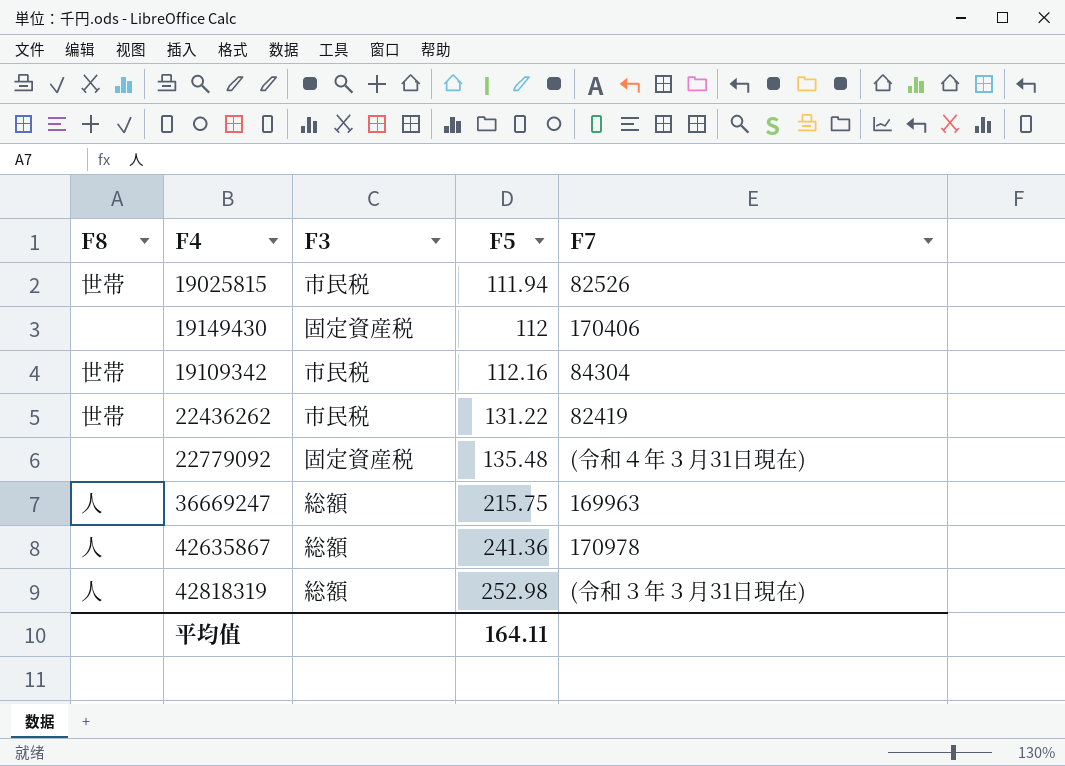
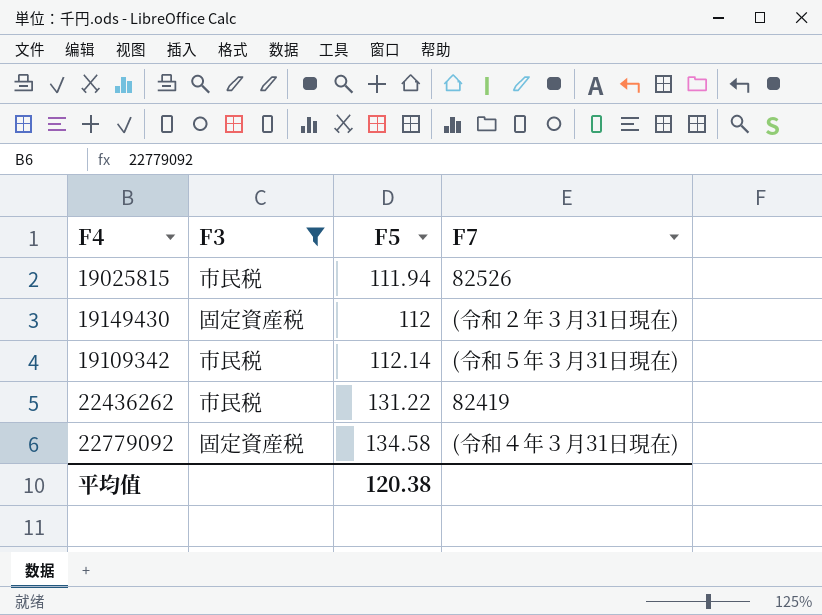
filter: none -> F3 != 総額
column F8 | position: 1 -> none
19149430 | F7: 170406 -> (令和２年３月31日現在)
19109342 | F5: 112.16 -> 112.14
19109342 | F7: 84304 -> (令和５年３月31日現在)
22779092 | F5: 135.48 -> 134.58
平均值 | F5: 164.11 -> 120.38

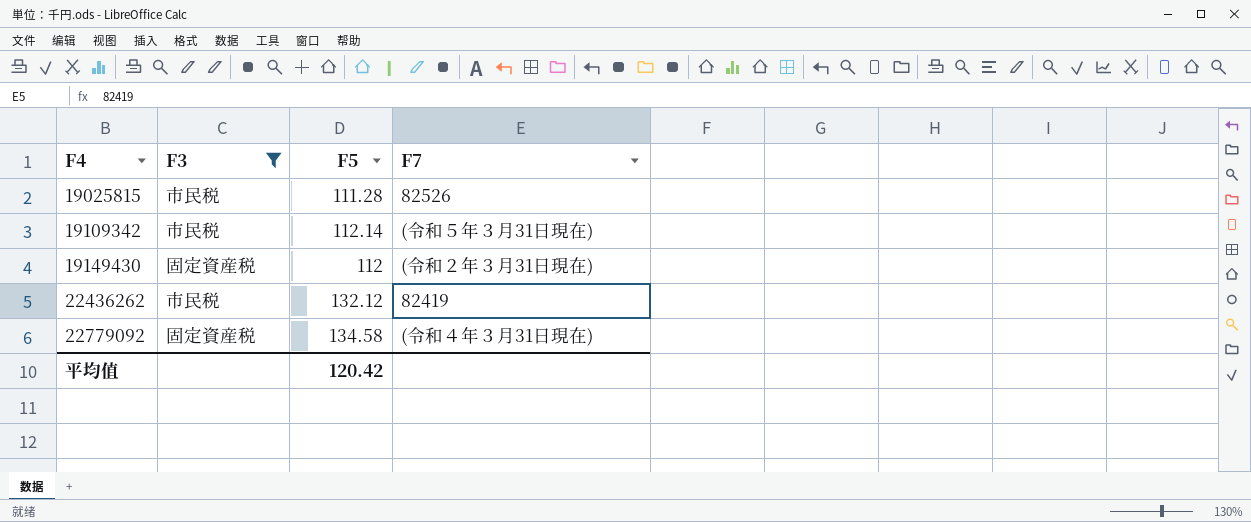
row order: F5 ascending -> F4 ascending
19025815 | F5: 111.94 -> 111.28
22436262 | F5: 131.22 -> 132.12
平均值 | F5: 120.38 -> 120.42

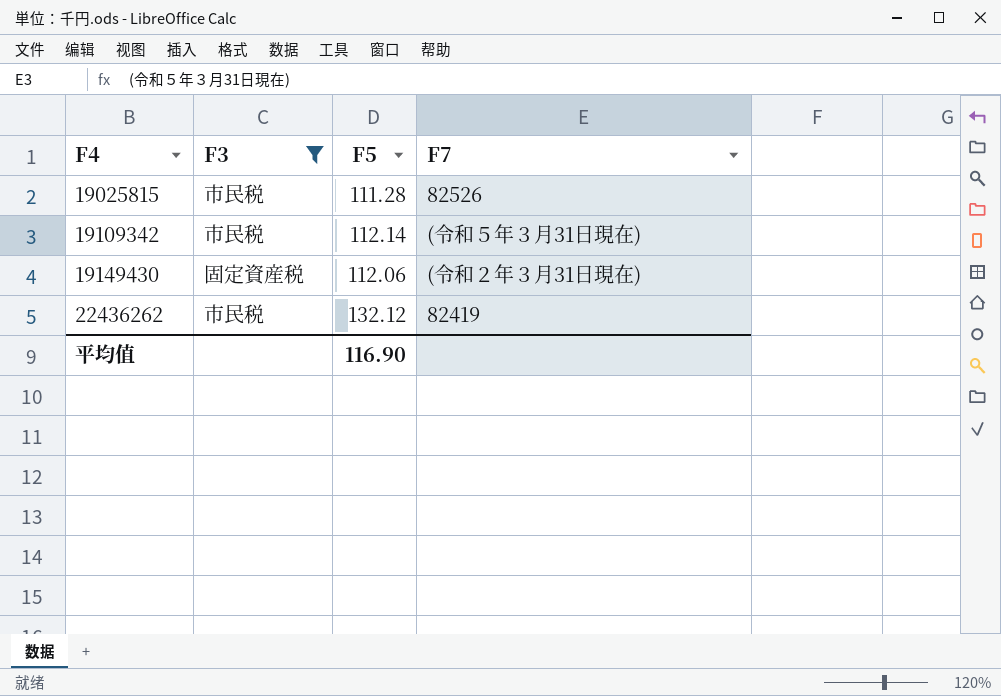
row 22779092: 固定資産税 | 134.58 | (令和４年３月31日現在) -> none
19149430 | F5: 112 -> 112.06
平均值 | F5: 120.42 -> 116.90

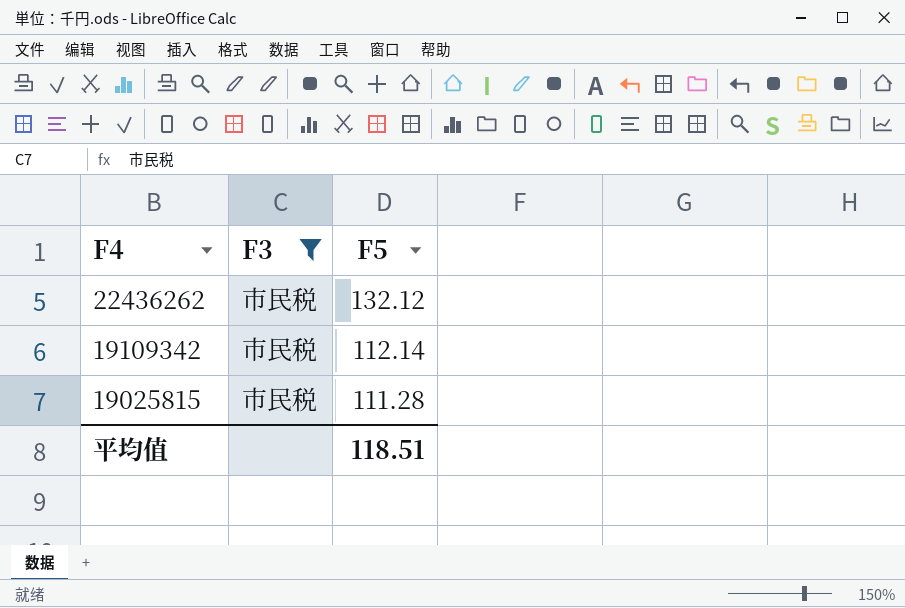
row order: F4 ascending -> F4 descending
column F7 | position: 4 -> none
row 19149430: 固定資産税 | 112.06 | (令和２年３月31日現在) -> none
平均值 | F5: 116.90 -> 118.51

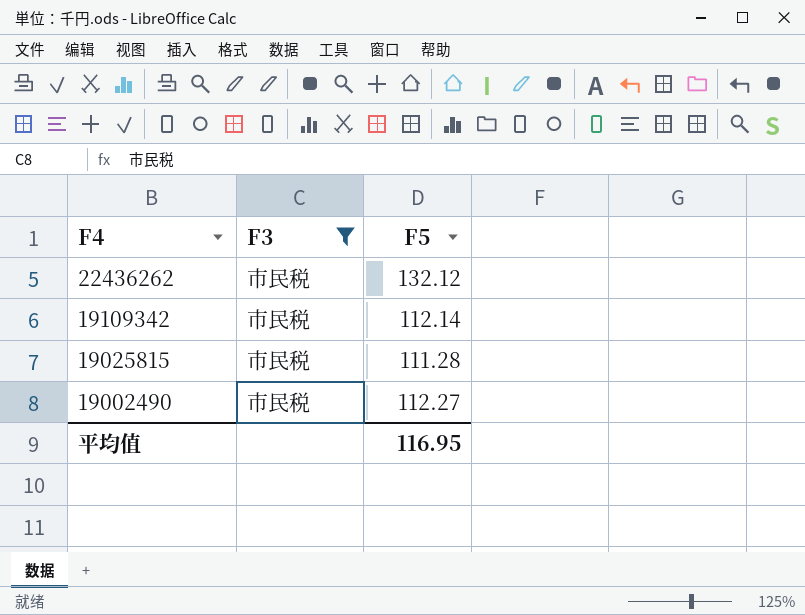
row 19002490: none -> 市民税 | 112.27
平均值 | F5: 118.51 -> 116.95

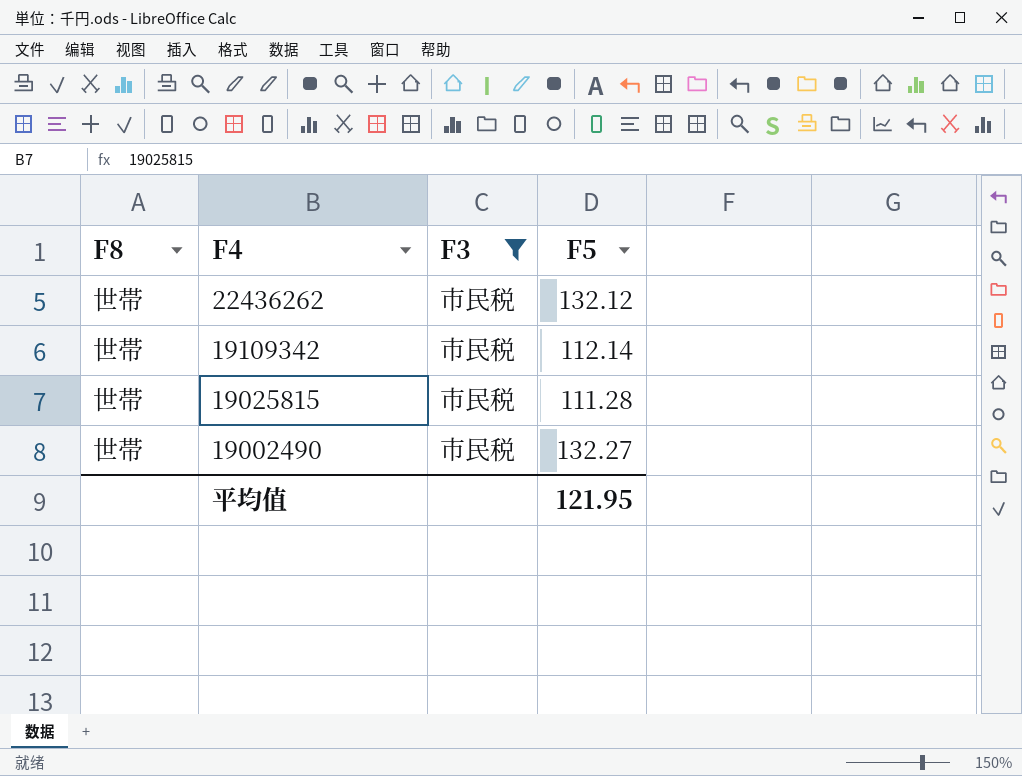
column F8 | position: none -> 1
19002490 | F5: 112.27 -> 132.27
平均值 | F5: 116.95 -> 121.95

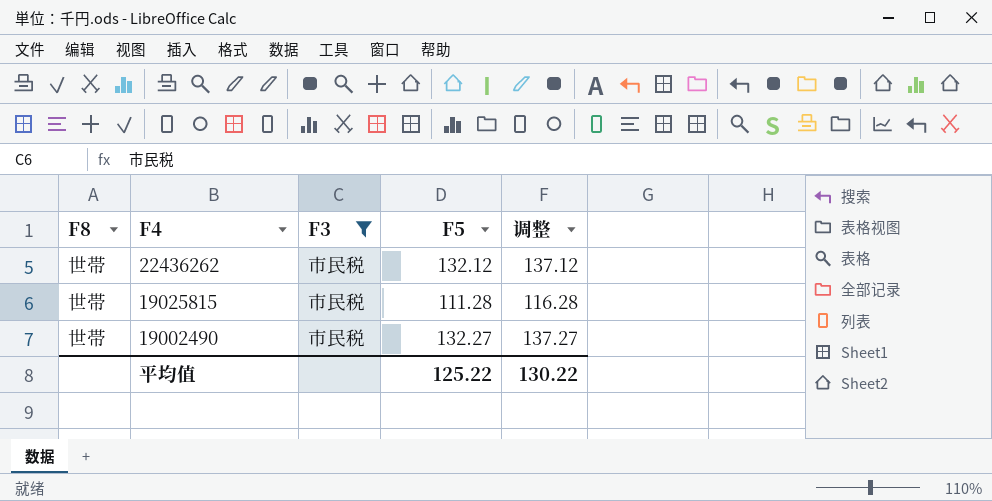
column 调整 | formula: none -> [F5] + 5
row 19109342: 世帯 | 市民税 | 112.14 -> none
平均值 | F5: 121.95 -> 125.22

